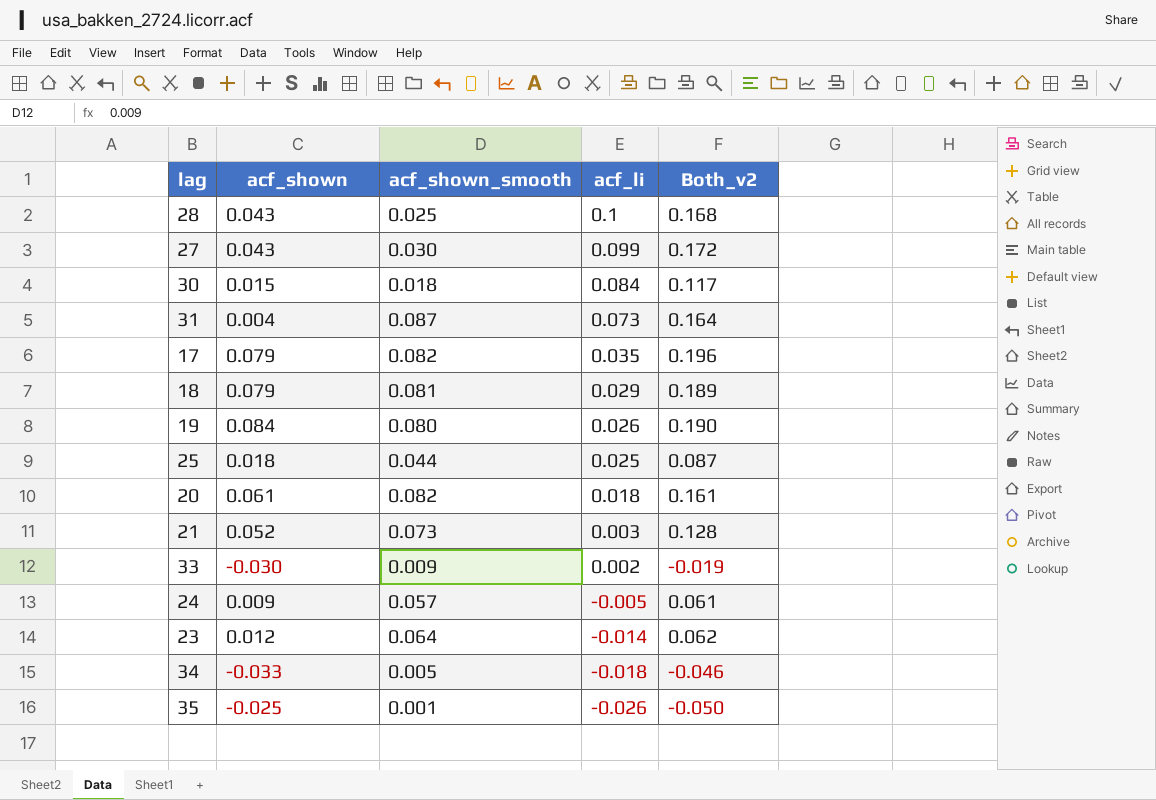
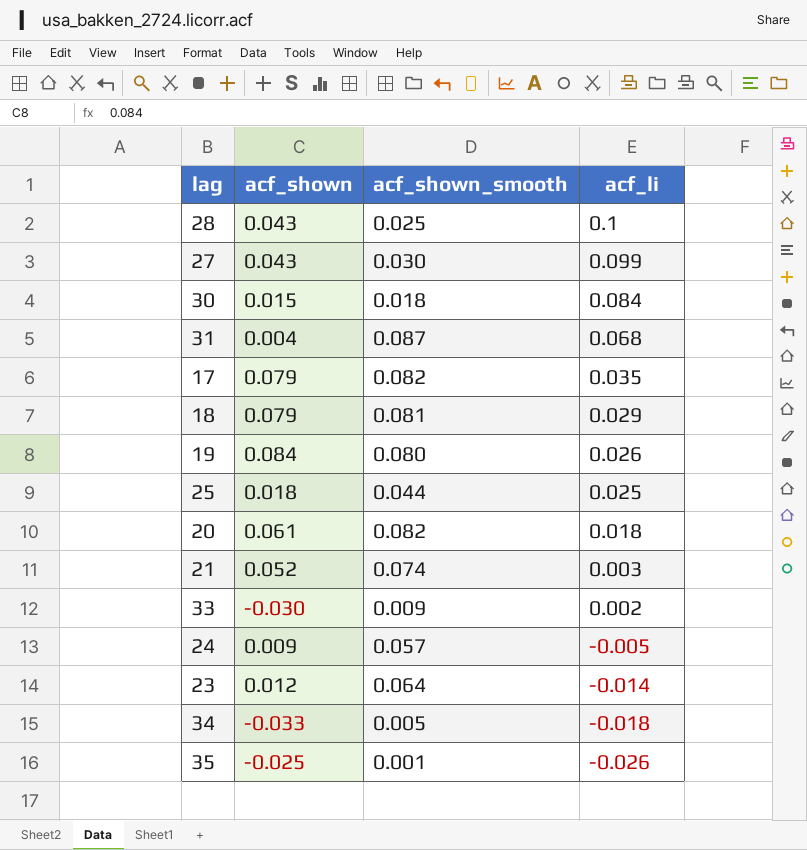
column Both_v2 | formula: [acf_shown] + [acf_shown_smooth] + [acf_li] -> none
31 | acf_li: 0.073 -> 0.068
21 | acf_shown_smooth: 0.073 -> 0.074

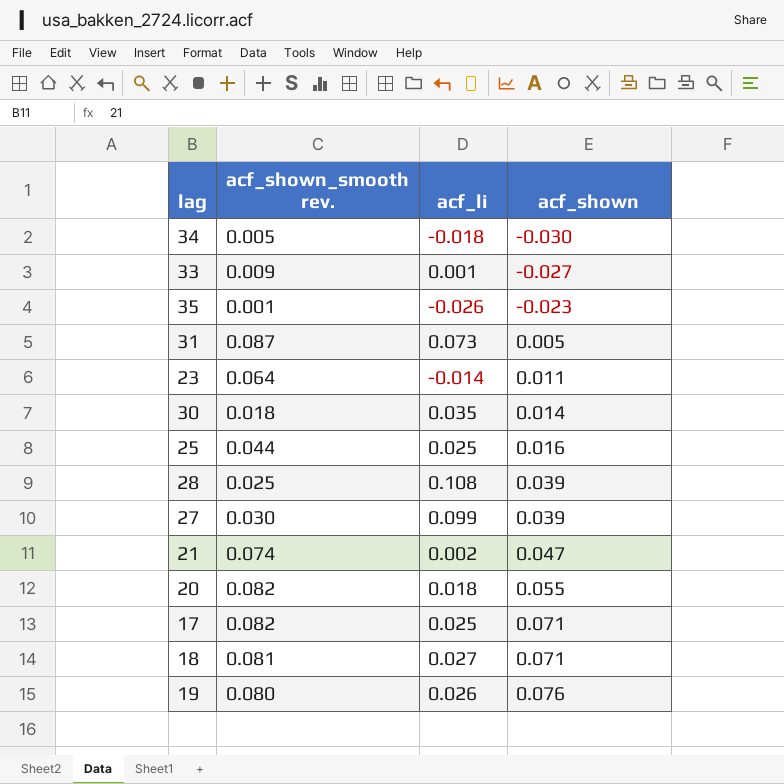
row order: acf_li descending -> acf_shown ascending
column name: acf_shown_smooth -> acf_shown_smooth rev.
column acf_shown | position: 2 -> 4
row 24: 0.009 | 0.057 | -0.005 -> none
34 | acf_shown: -0.033 -> -0.030
33 | acf_li: 0.002 -> 0.001
33 | acf_shown: -0.030 -> -0.027
35 | acf_shown: -0.025 -> -0.023
31 | acf_li: 0.068 -> 0.073
31 | acf_shown: 0.004 -> 0.005
23 | acf_shown: 0.012 -> 0.011
30 | acf_li: 0.084 -> 0.035
30 | acf_shown: 0.015 -> 0.014
25 | acf_shown: 0.018 -> 0.016
28 | acf_li: 0.1 -> 0.108
28 | acf_shown: 0.043 -> 0.039
27 | acf_shown: 0.043 -> 0.039
21 | acf_li: 0.003 -> 0.002
21 | acf_shown: 0.052 -> 0.047
20 | acf_shown: 0.061 -> 0.055
17 | acf_li: 0.035 -> 0.025
17 | acf_shown: 0.079 -> 0.071
18 | acf_li: 0.029 -> 0.027
18 | acf_shown: 0.079 -> 0.071
19 | acf_shown: 0.084 -> 0.076

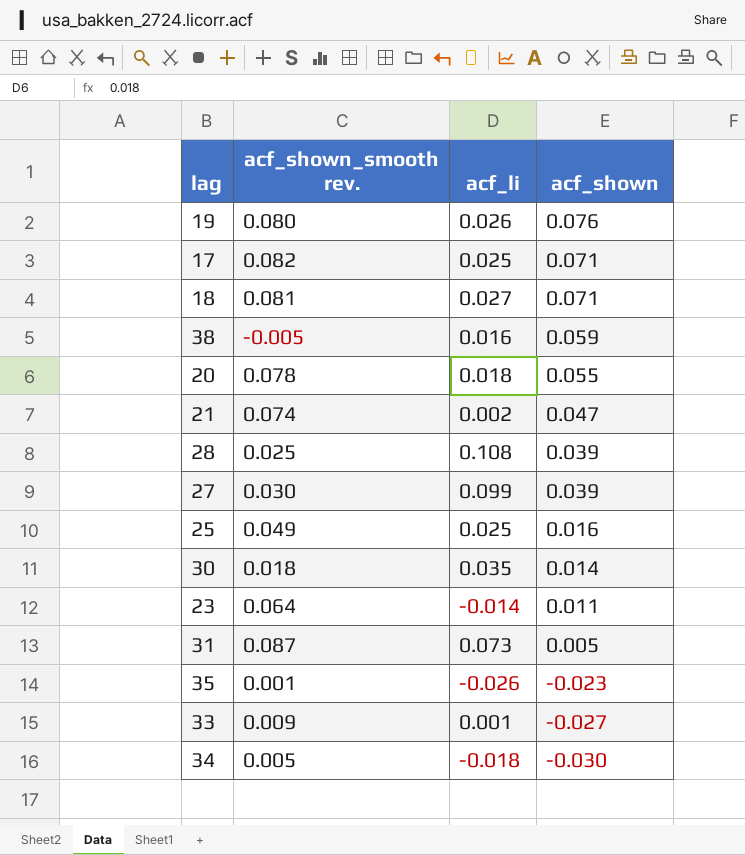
row order: acf_shown ascending -> acf_shown descending
row 38: none -> -0.005 | 0.016 | 0.059
20 | acf_shown_smooth rev.: 0.082 -> 0.078
25 | acf_shown_smooth rev.: 0.044 -> 0.049

